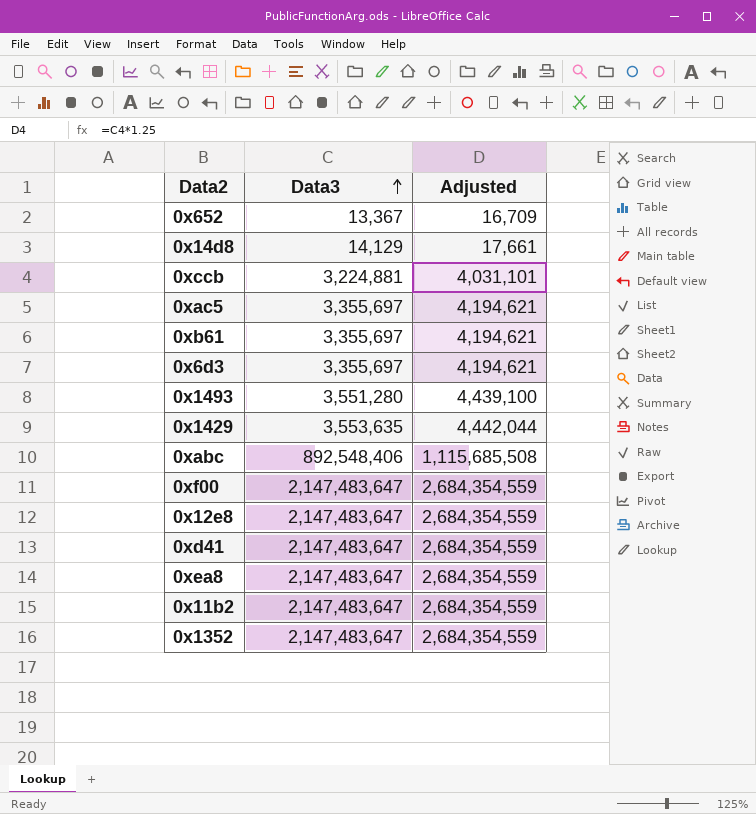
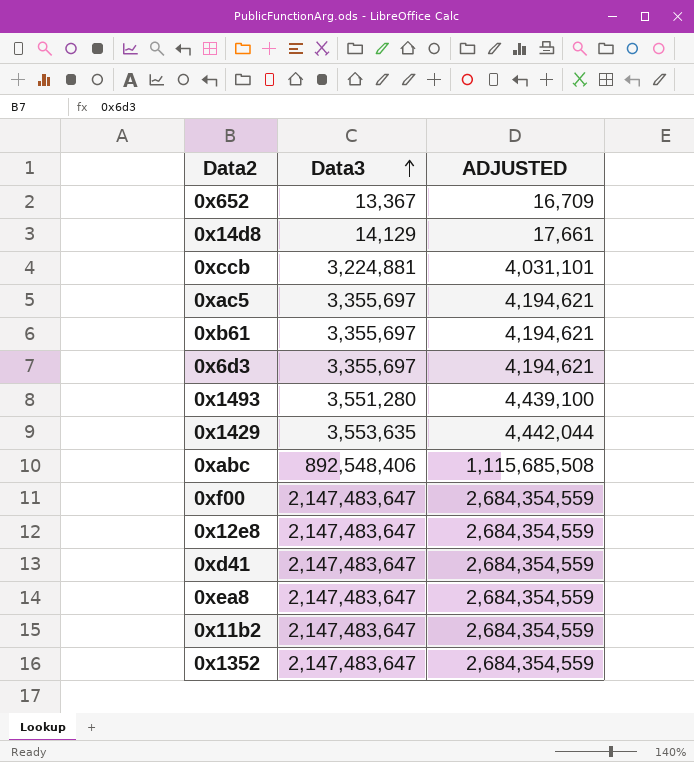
column name: Adjusted -> ADJUSTED

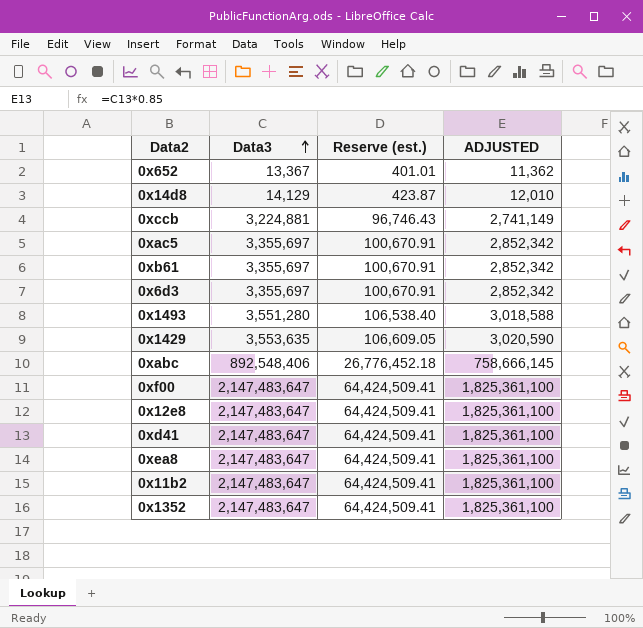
column Reserve (est.) | formula: none -> [Data3] * 0.03
column ADJUSTED | formula: [Data3] * 1.25 -> [Data3] * 0.85

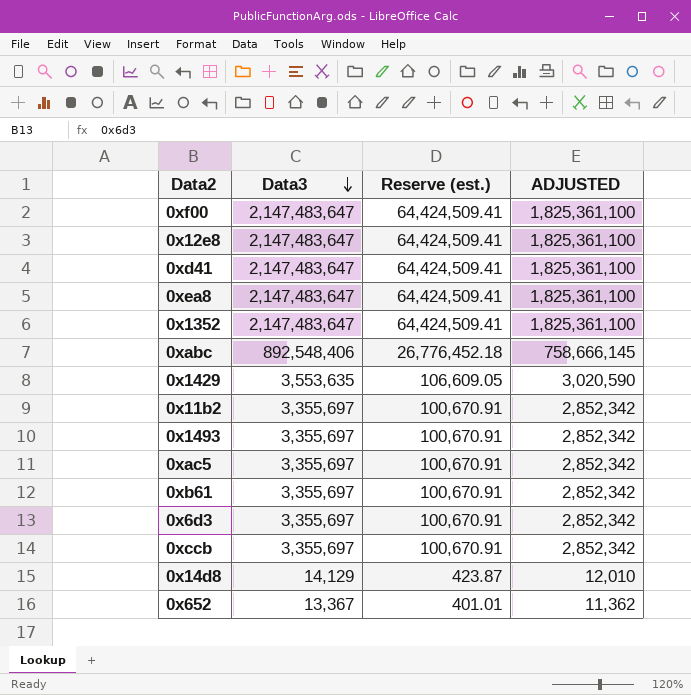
row order: Data3 ascending -> Data3 descending
0x11b2 | Data3: 2,147,483,647 -> 3,355,697
0x11b2 | Reserve (est.): 64,424,509.41 -> 100,670.91
0x11b2 | ADJUSTED: 1,825,361,100 -> 2,852,342
0x1493 | Data3: 3,551,280 -> 3,355,697
0x1493 | Reserve (est.): 106,538.40 -> 100,670.91
0x1493 | ADJUSTED: 3,018,588 -> 2,852,342
0xccb | Data3: 3,224,881 -> 3,355,697
0xccb | Reserve (est.): 96,746.43 -> 100,670.91
0xccb | ADJUSTED: 2,741,149 -> 2,852,342

